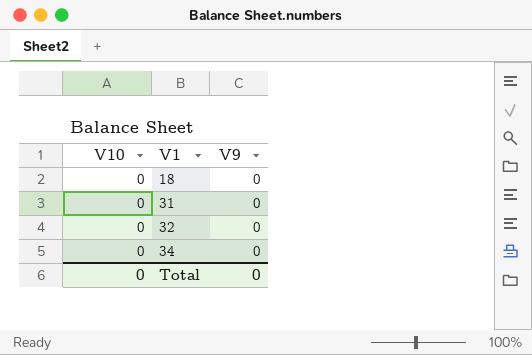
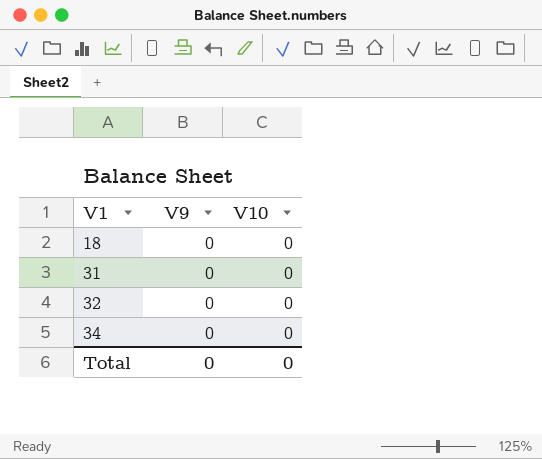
column V10 | position: 1 -> 3

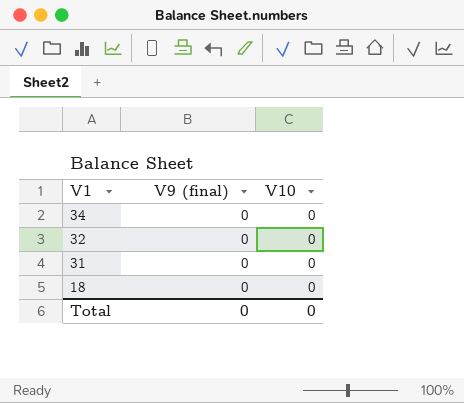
row order: V1 ascending -> V1 descending
column name: V9 -> V9 (final)

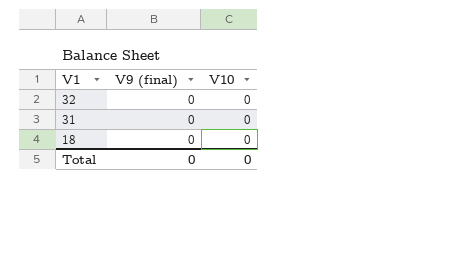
row 34: 0 | 0 -> none

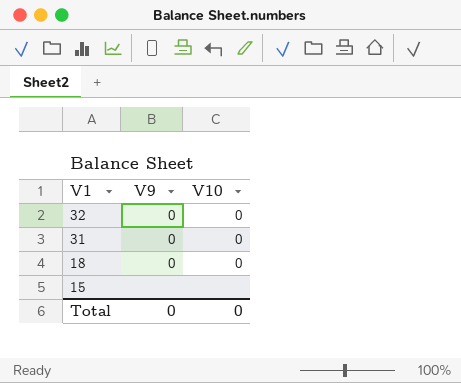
column name: V9 (final) -> V9
row 15: none -> none | none

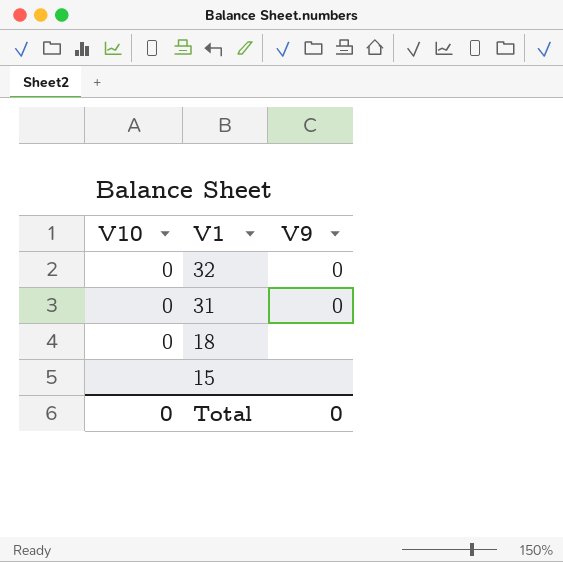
column V10 | position: 3 -> 1
18 | V9: 0 -> none

